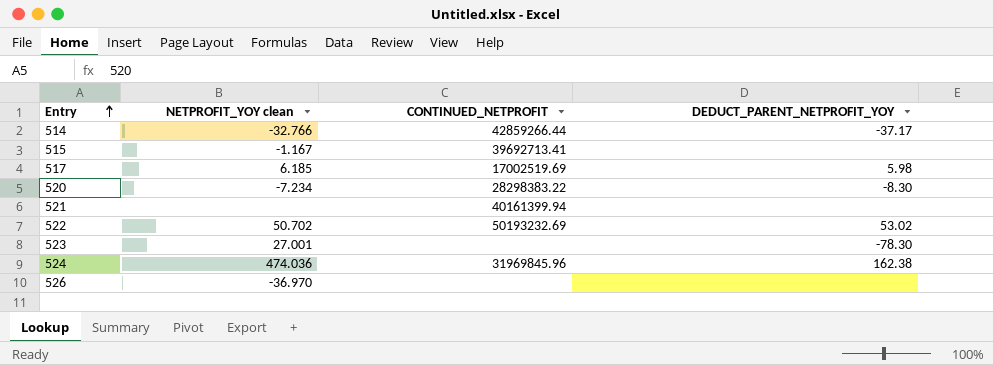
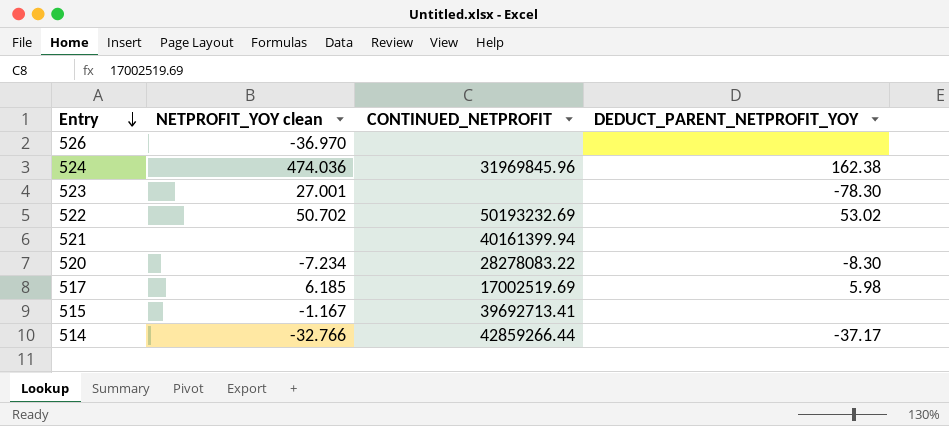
row order: Entry ascending -> Entry descending
520 | CONTINUED_NETPROFIT: 28298383.22 -> 28278083.22

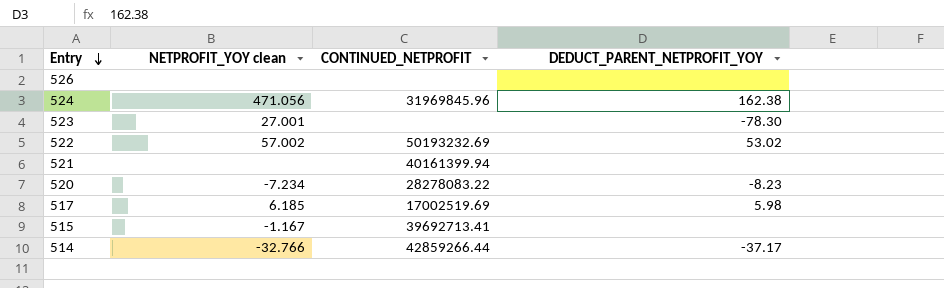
526 | NETPROFIT_YOY clean: -36.970 -> none
524 | NETPROFIT_YOY clean: 474.036 -> 471.056
522 | NETPROFIT_YOY clean: 50.702 -> 57.002
520 | DEDUCT_PARENT_NETPROFIT_YOY: -8.30 -> -8.23

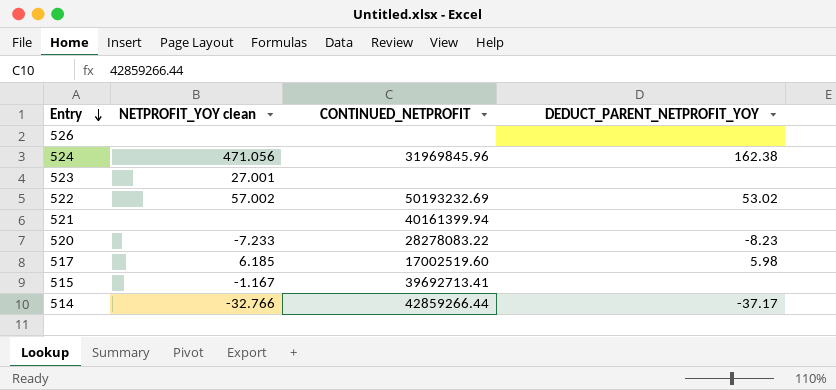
523 | DEDUCT_PARENT_NETPROFIT_YOY: -78.30 -> none
520 | NETPROFIT_YOY clean: -7.234 -> -7.233
517 | CONTINUED_NETPROFIT: 17002519.69 -> 17002519.60

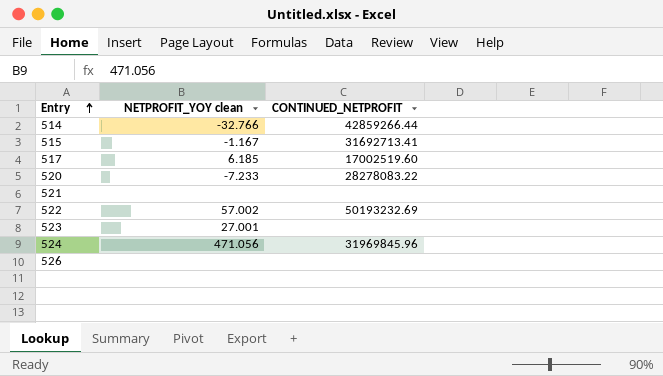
row order: Entry descending -> Entry ascending
column DEDUCT_PARENT_NETPROFIT_YOY | position: 4 -> none
515 | CONTINUED_NETPROFIT: 39692713.41 -> 31692713.41
521 | CONTINUED_NETPROFIT: 40161399.94 -> none

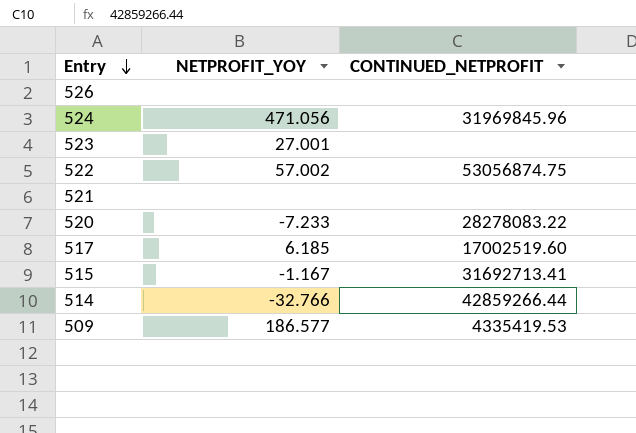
row order: Entry ascending -> Entry descending
column name: NETPROFIT_YOY clean -> NETPROFIT_YOY
522 | CONTINUED_NETPROFIT: 50193232.69 -> 53056874.75
row 509: none -> 186.577 | 4335419.53

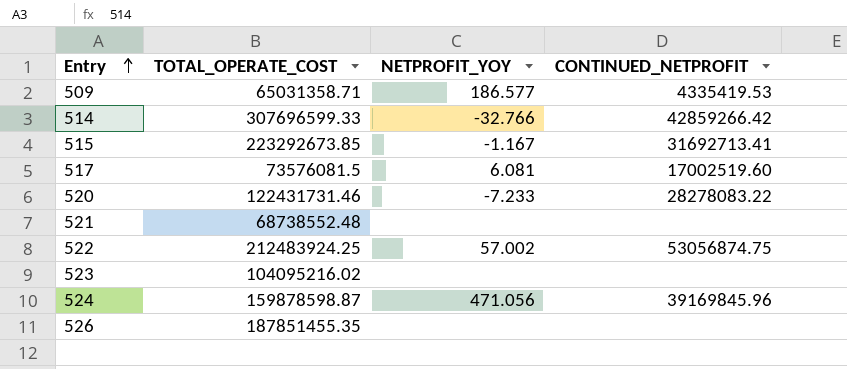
row order: Entry descending -> Entry ascending
column TOTAL_OPERATE_COST | position: none -> 2
514 | CONTINUED_NETPROFIT: 42859266.44 -> 42859266.42
517 | NETPROFIT_YOY: 6.185 -> 6.081
523 | NETPROFIT_YOY: 27.001 -> none
524 | CONTINUED_NETPROFIT: 31969845.96 -> 39169845.96

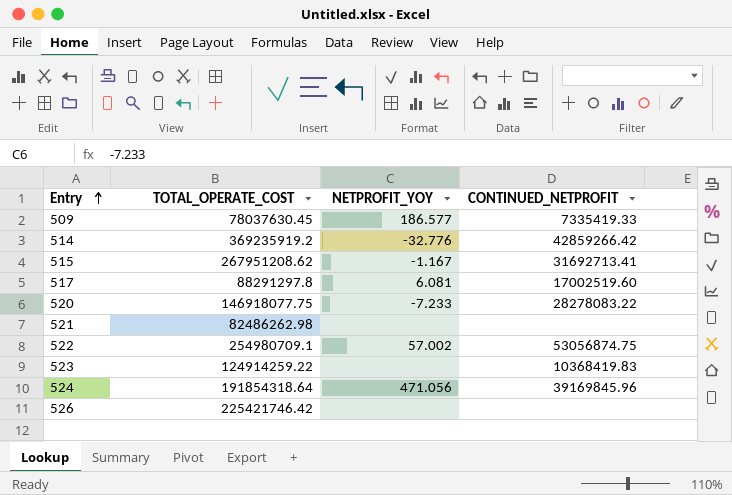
509 | TOTAL_OPERATE_COST: 65031358.71 -> 78037630.45
509 | CONTINUED_NETPROFIT: 4335419.53 -> 7335419.33
514 | TOTAL_OPERATE_COST: 307696599.33 -> 369235919.2
514 | NETPROFIT_YOY: -32.766 -> -32.776
515 | TOTAL_OPERATE_COST: 223292673.85 -> 267951208.62
517 | TOTAL_OPERATE_COST: 73576081.5 -> 88291297.8
520 | TOTAL_OPERATE_COST: 122431731.46 -> 146918077.75
521 | TOTAL_OPERATE_COST: 68738552.48 -> 82486262.98
522 | TOTAL_OPERATE_COST: 212483924.25 -> 254980709.1
523 | TOTAL_OPERATE_COST: 104095216.02 -> 124914259.22
523 | CONTINUED_NETPROFIT: none -> 10368419.83
524 | TOTAL_OPERATE_COST: 159878598.87 -> 191854318.64
526 | TOTAL_OPERATE_COST: 187851455.35 -> 225421746.42

